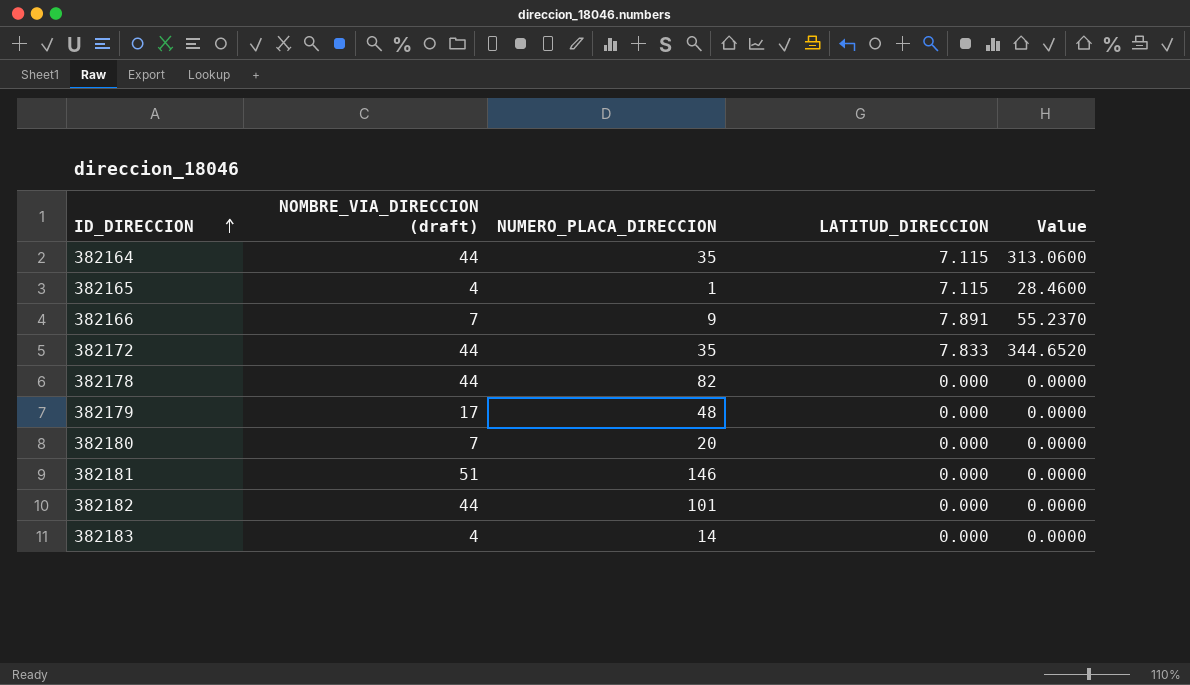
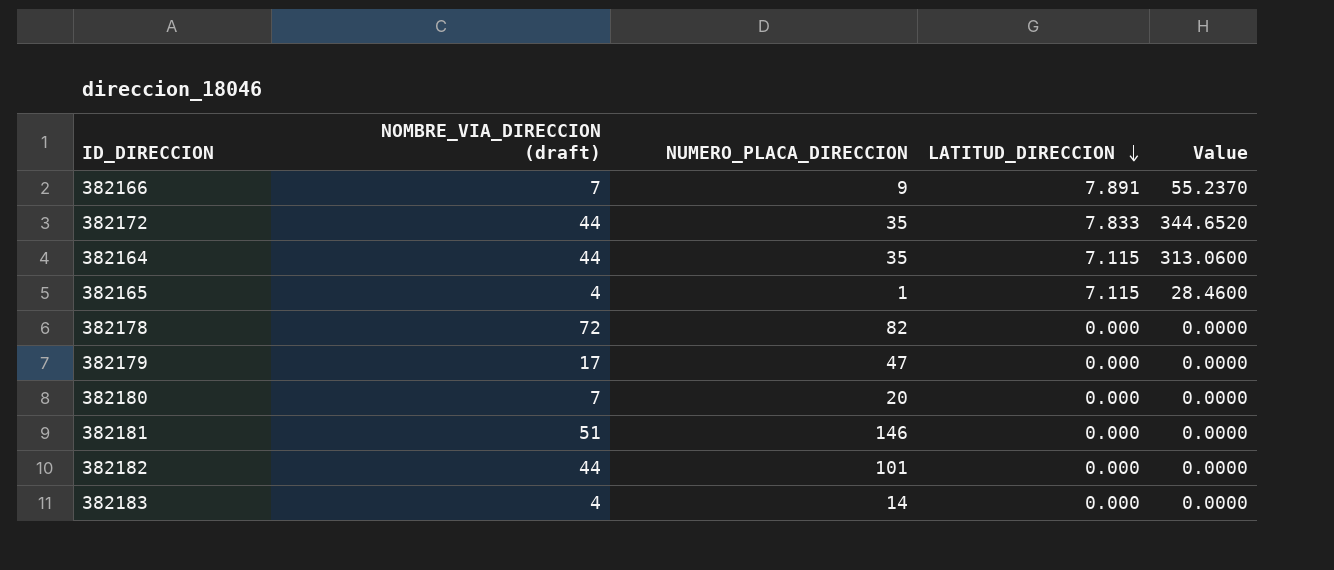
row order: ID_DIRECCION ascending -> LATITUD_DIRECCION descending
382178 | NOMBRE_VIA_DIRECCION (draft): 44 -> 72
382179 | NUMERO_PLACA_DIRECCION: 48 -> 47

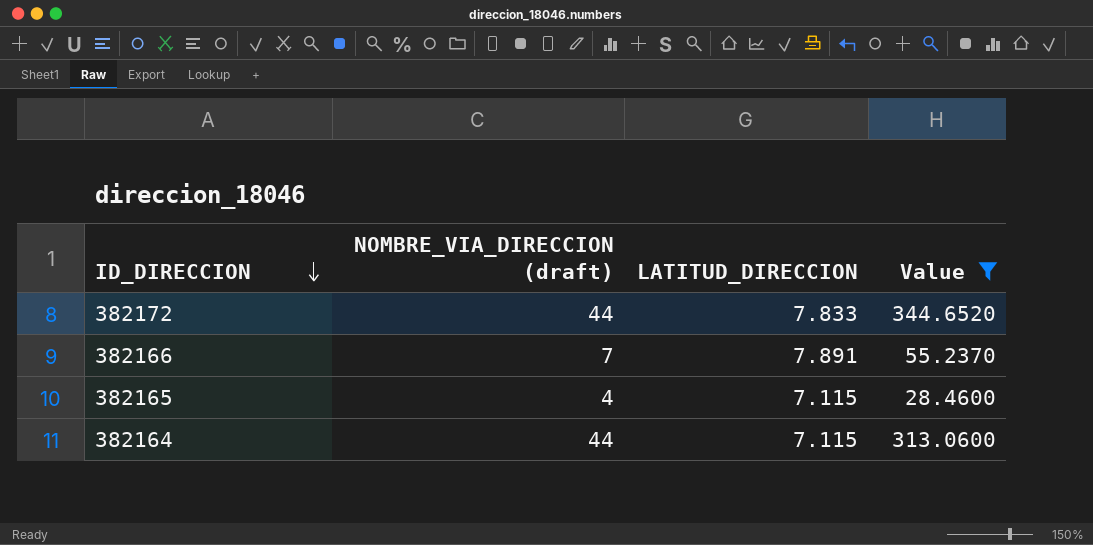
filter: none -> Value != 0.0000
row order: LATITUD_DIRECCION descending -> ID_DIRECCION descending
column NUMERO_PLACA_DIRECCION | position: 3 -> none

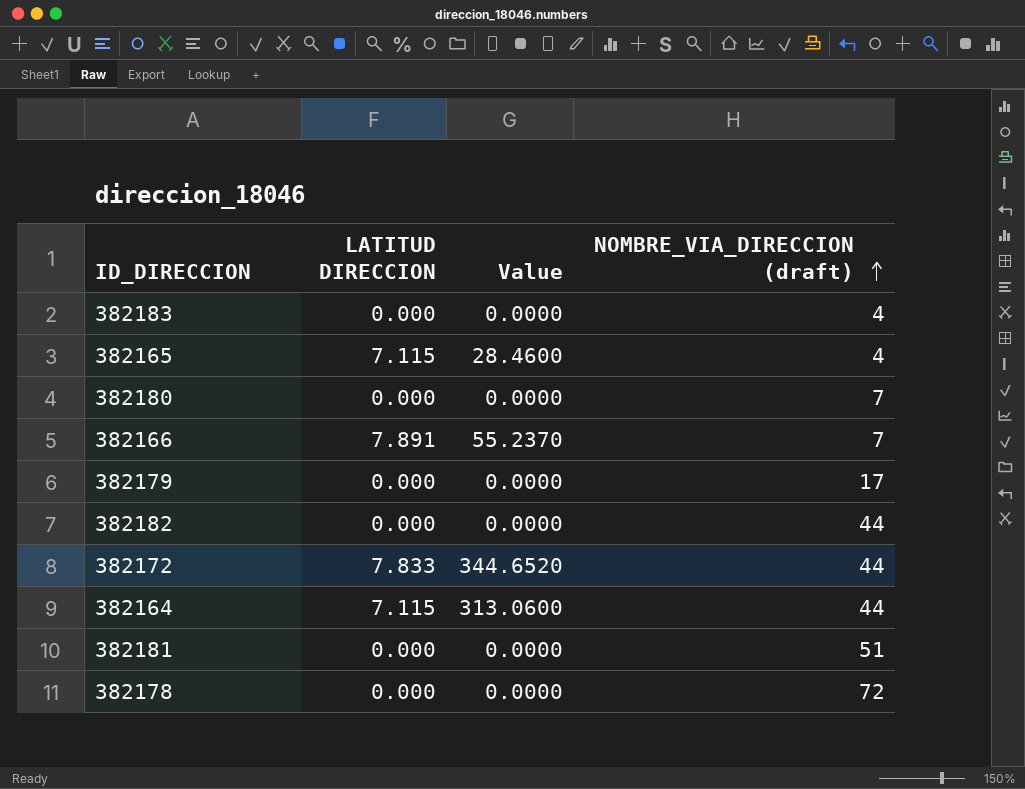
filter: Value != 0.0000 -> none
row order: ID_DIRECCION descending -> NOMBRE_VIA_DIRECCION (draft) ascending
column name: LATITUD_DIRECCION -> LATITUD DIRECCION
column NOMBRE_VIA_DIRECCION (draft) | position: 2 -> 4

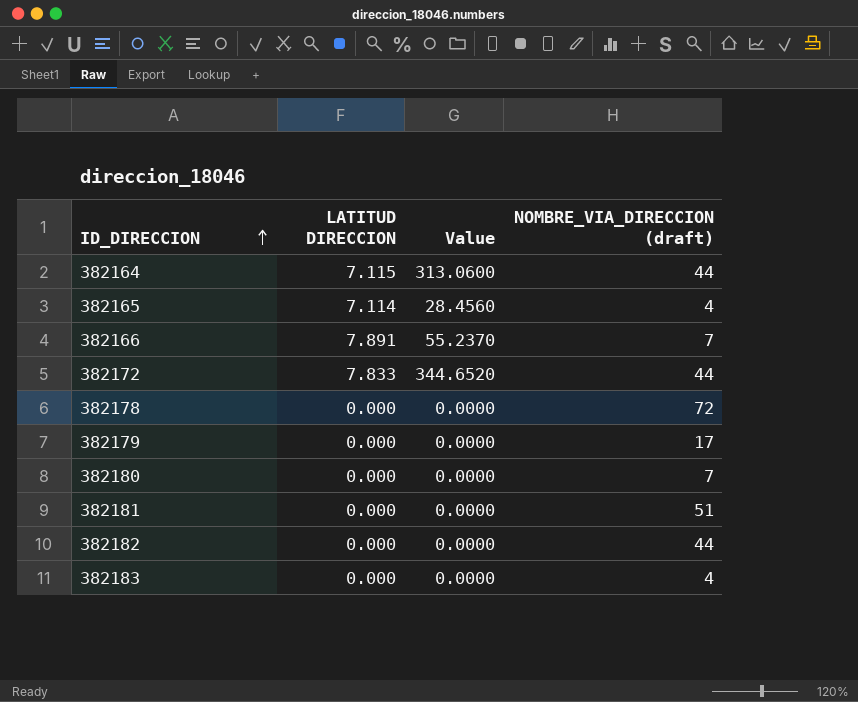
row order: NOMBRE_VIA_DIRECCION (draft) ascending -> ID_DIRECCION ascending
382165 | LATITUD DIRECCION: 7.115 -> 7.114
382165 | Value: 28.4600 -> 28.4560

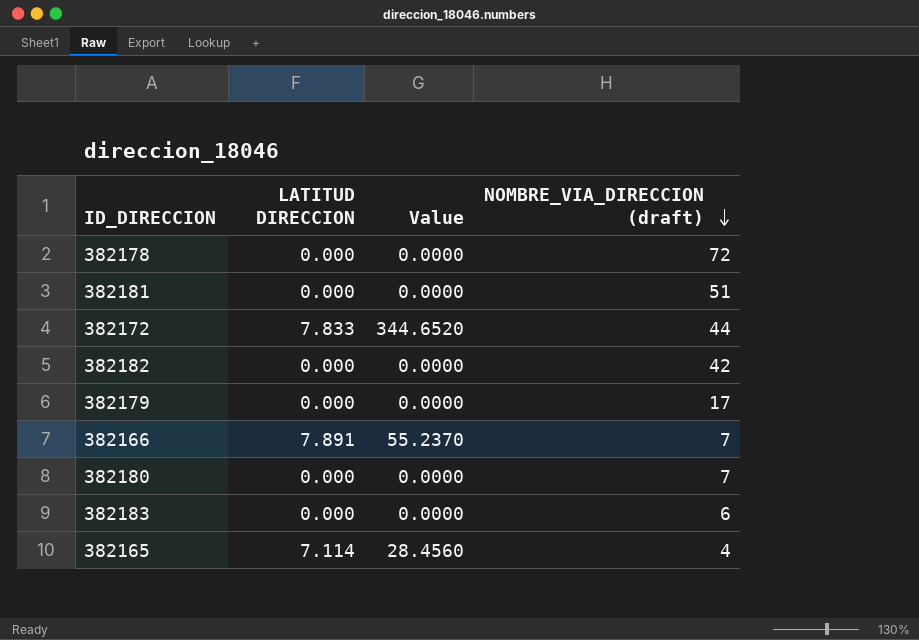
row order: ID_DIRECCION ascending -> NOMBRE_VIA_DIRECCION (draft) descending
row 382164: 7.115 | 313.0600 | 44 -> none
382182 | NOMBRE_VIA_DIRECCION (draft): 44 -> 42
382183 | NOMBRE_VIA_DIRECCION (draft): 4 -> 6

